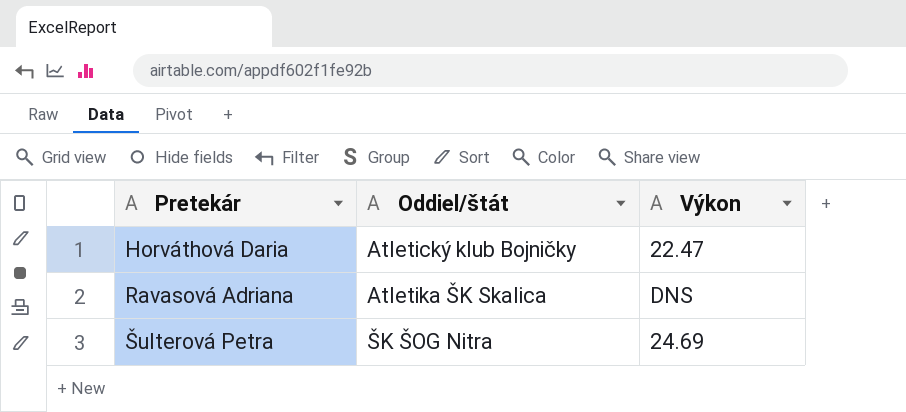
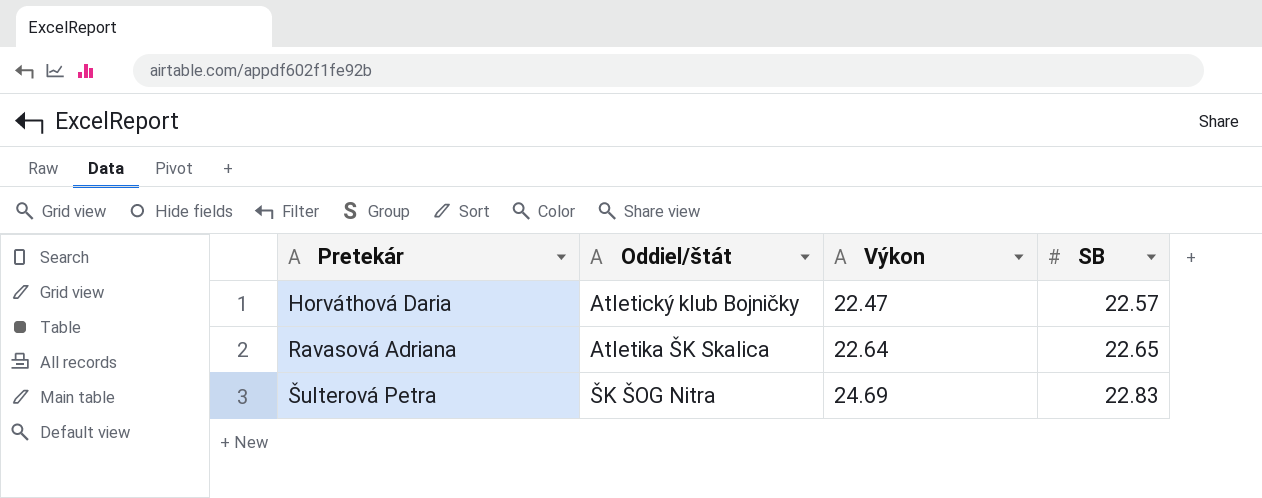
column SB | position: none -> 4
Ravasová Adriana | Výkon: DNS -> 22.64

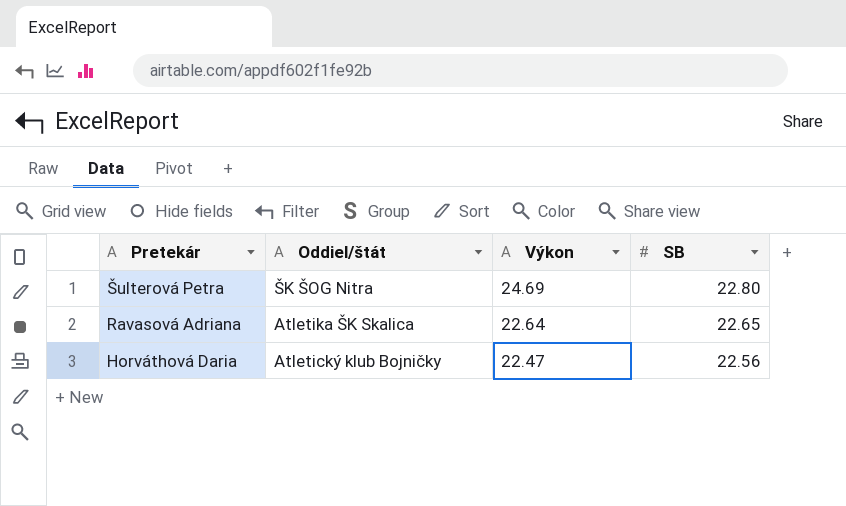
row order: Pretekár ascending -> Pretekár descending
Šulterová Petra | SB: 22.83 -> 22.80
Horváthová Daria | SB: 22.57 -> 22.56

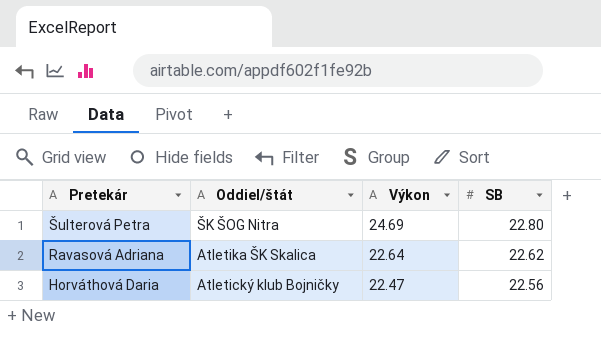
Ravasová Adriana | SB: 22.65 -> 22.62

